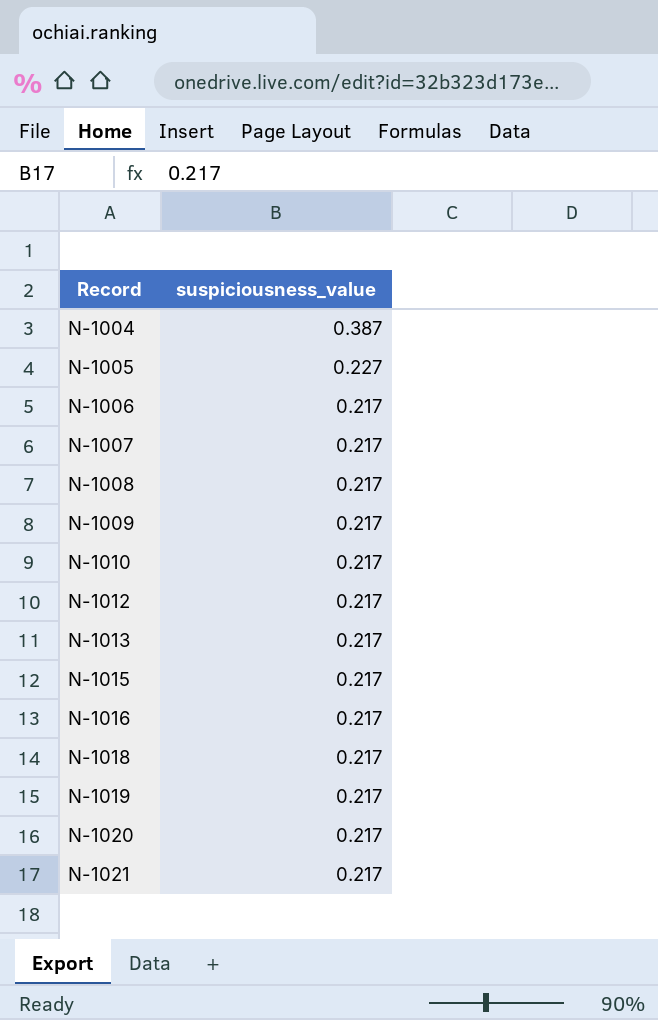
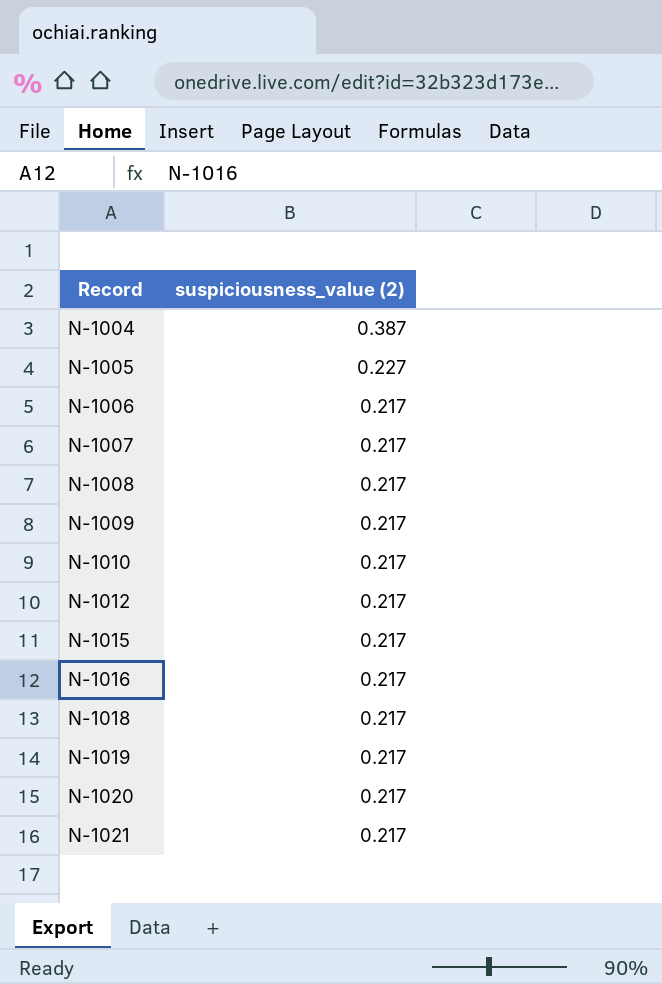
column name: suspiciousness_value -> suspiciousness_value (2)
row N-1013: 0.217 -> none

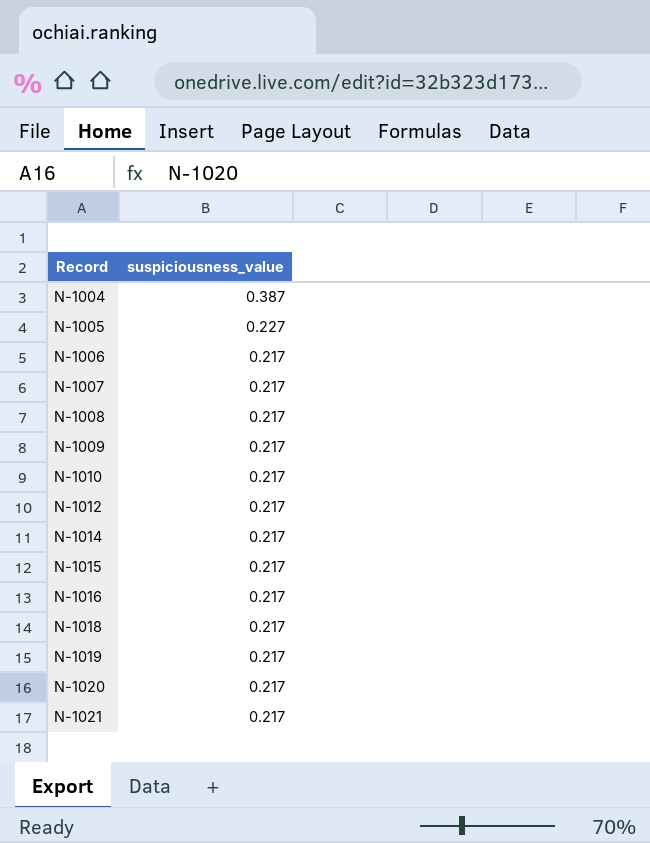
column name: suspiciousness_value (2) -> suspiciousness_value
row N-1014: none -> 0.217

